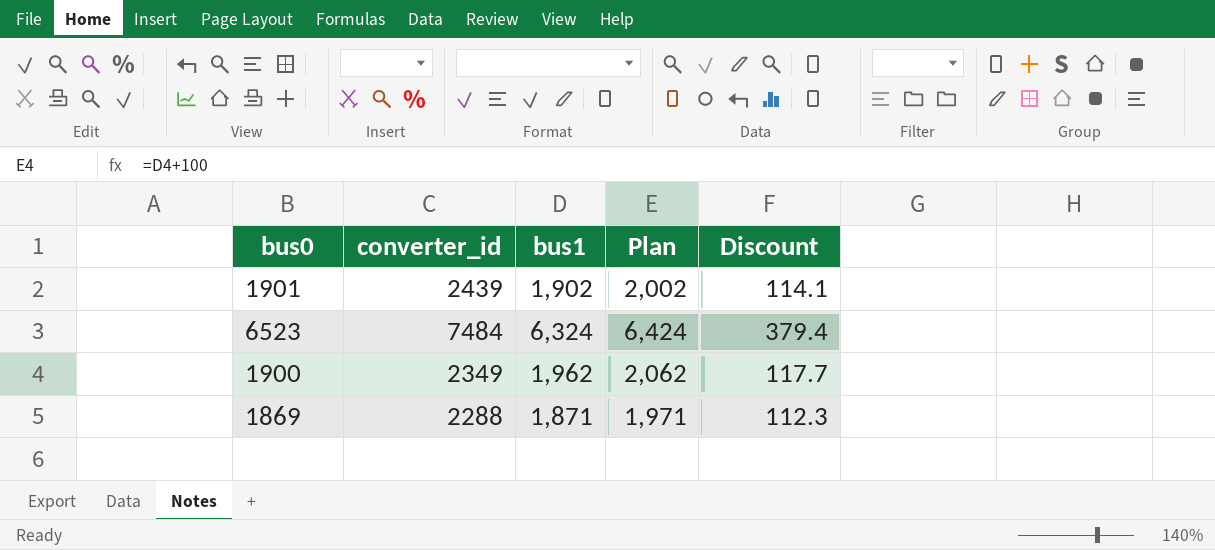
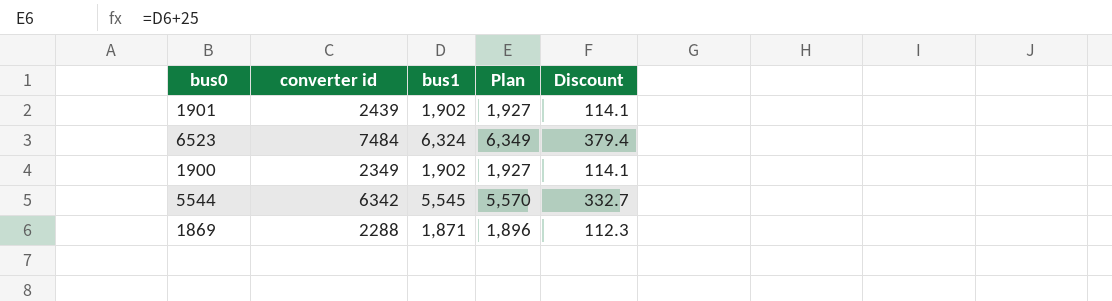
column name: converter_id -> converter id
column Plan | formula: [bus1] + 100 -> [bus1] + 25
1900 | bus1: 1,962 -> 1,902
1900 | Discount: 117.7 -> 114.1
row 5544: none -> 6342 | 5,545 | 5,570 | 332.7

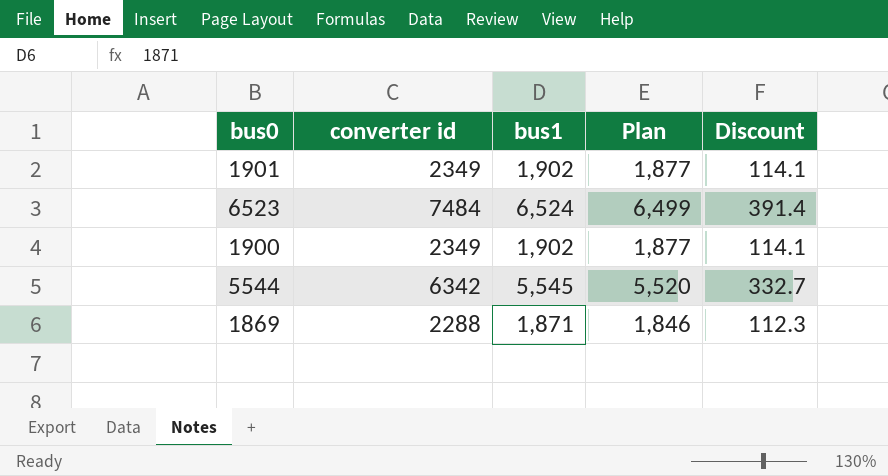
column Plan | formula: [bus1] + 25 -> [bus1] - 25
1901 | converter id: 2439 -> 2349
6523 | bus1: 6,324 -> 6,524
6523 | Discount: 379.4 -> 391.4

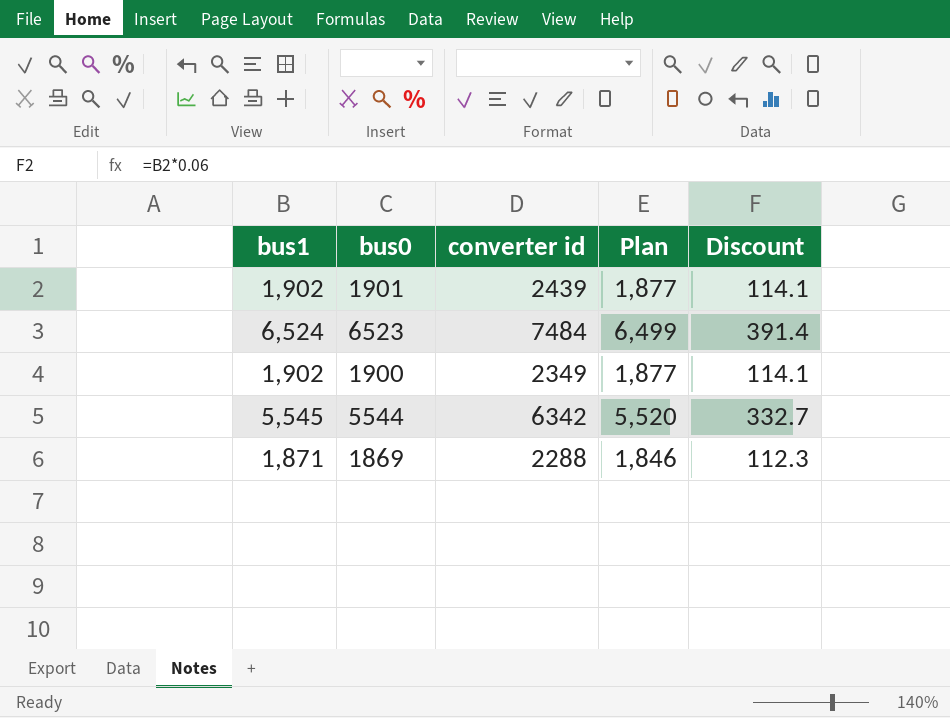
column bus1 | position: 3 -> 1
1901 | converter id: 2349 -> 2439

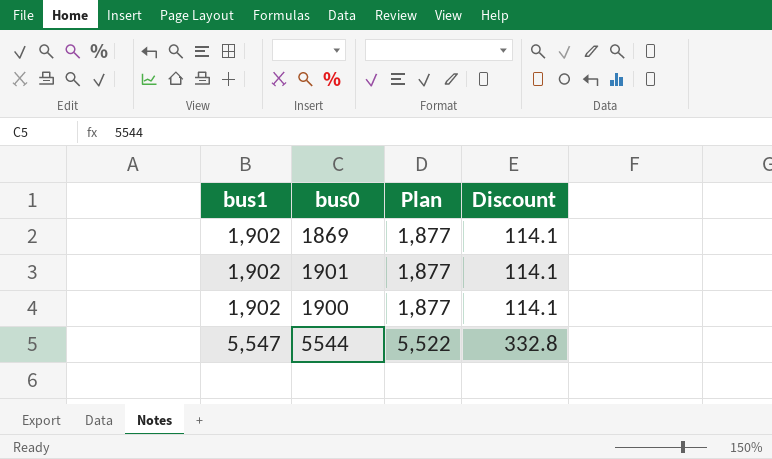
row order: none -> bus1 ascending
column converter id | position: 3 -> none
row 6523: 6,524 | 7484 | 6,499 | 391.4 -> none
1869 | bus1: 1,871 -> 1,902
1869 | Plan: 1,846 -> 1,877
1869 | Discount: 112.3 -> 114.1
5544 | bus1: 5,545 -> 5,547
5544 | Plan: 5,520 -> 5,522
5544 | Discount: 332.7 -> 332.8

